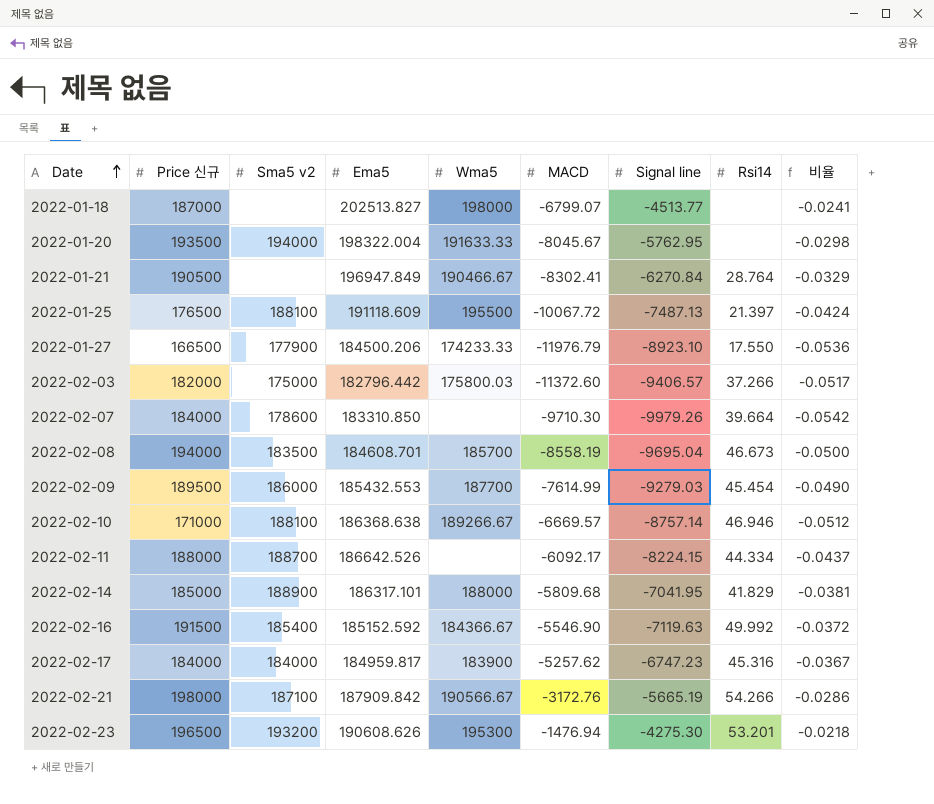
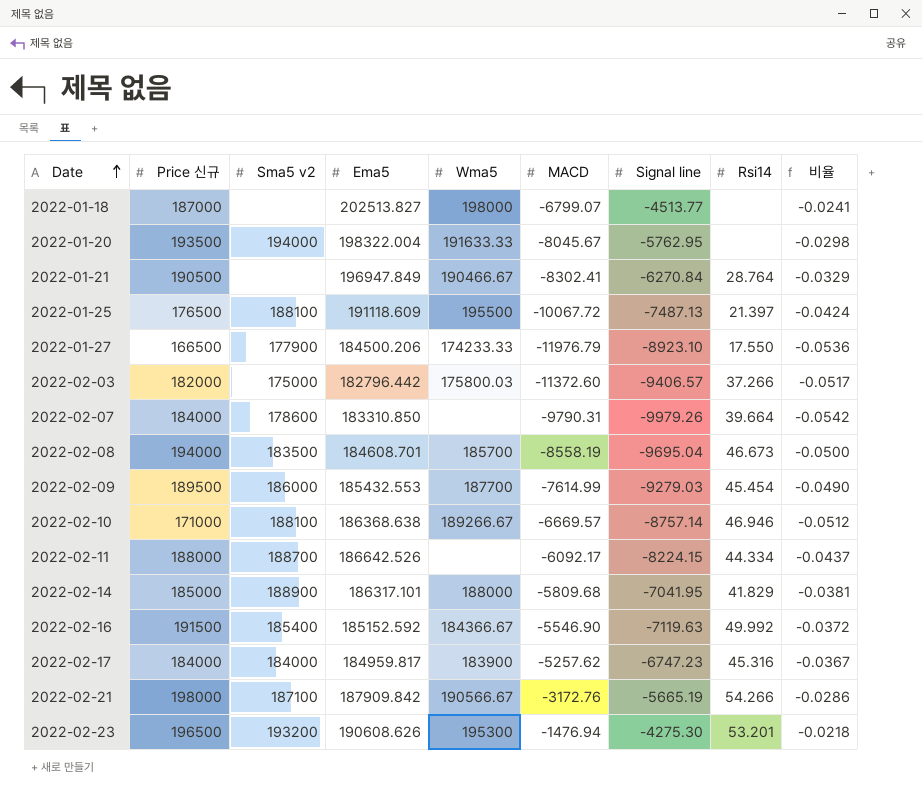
2022-02-07 | MACD: -9710.30 -> -9790.31

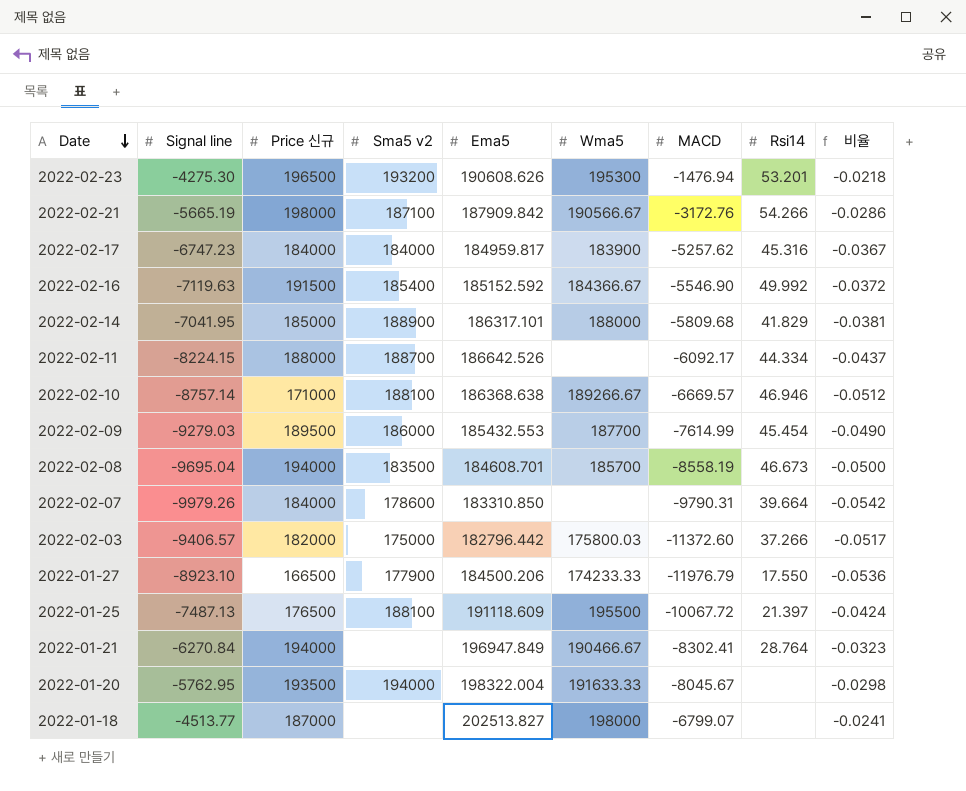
row order: Date ascending -> Date descending
column Signal line | position: 7 -> 2
2022-01-21 | Price 신규: 190500 -> 194000
2022-01-21 | 비율: -0.0329 -> -0.0323

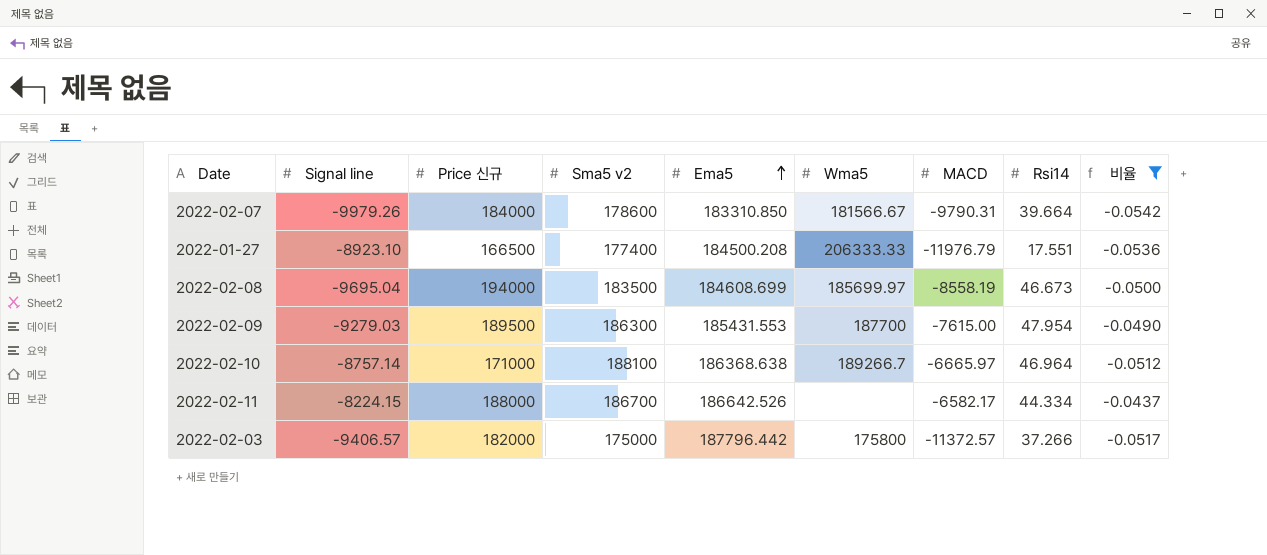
filter: none -> 비율 <= -0.0437
row order: Date descending -> Ema5 ascending
2022-02-07 | Wma5: none -> 181566.67
2022-01-27 | Sma5 v2: 177900 -> 177400
2022-01-27 | Ema5: 184500.206 -> 184500.208
2022-01-27 | Wma5: 174233.33 -> 206333.33
2022-01-27 | Rsi14: 17.550 -> 17.551
2022-02-08 | Ema5: 184608.701 -> 184608.699
2022-02-08 | Wma5: 185700 -> 185699.97
2022-02-09 | Sma5 v2: 186000 -> 186300
2022-02-09 | Ema5: 185432.553 -> 185431.553
2022-02-09 | MACD: -7614.99 -> -7615.00
2022-02-09 | Rsi14: 45.454 -> 47.954
2022-02-10 | Wma5: 189266.67 -> 189266.7
2022-02-10 | MACD: -6669.57 -> -6665.97
2022-02-10 | Rsi14: 46.946 -> 46.964
2022-02-11 | Sma5 v2: 188700 -> 186700
2022-02-11 | MACD: -6092.17 -> -6582.17
2022-02-03 | Ema5: 182796.442 -> 187796.442
2022-02-03 | Wma5: 175800.03 -> 175800
2022-02-03 | MACD: -11372.60 -> -11372.57

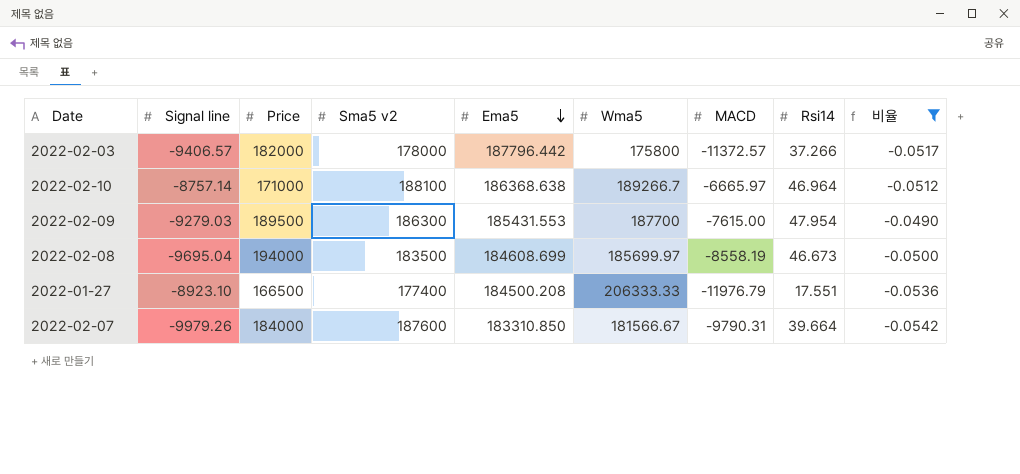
row order: Ema5 ascending -> Ema5 descending
column name: Price 신규 -> Price
row 2022-02-11: -8224.15 | 188000 | 186700 | 186642.526 | none | -6582.17 | 44.334 | -0.0437 -> none
2022-02-03 | Sma5 v2: 175000 -> 178000
2022-02-07 | Sma5 v2: 178600 -> 187600

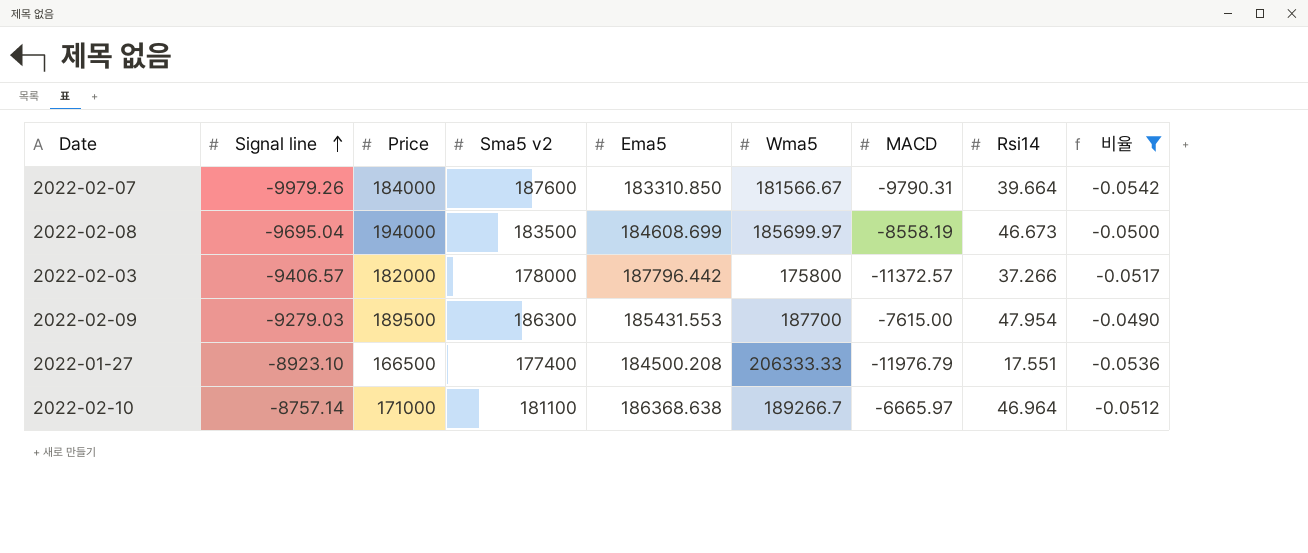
row order: Ema5 descending -> Signal line ascending
2022-02-10 | Sma5 v2: 188100 -> 181100

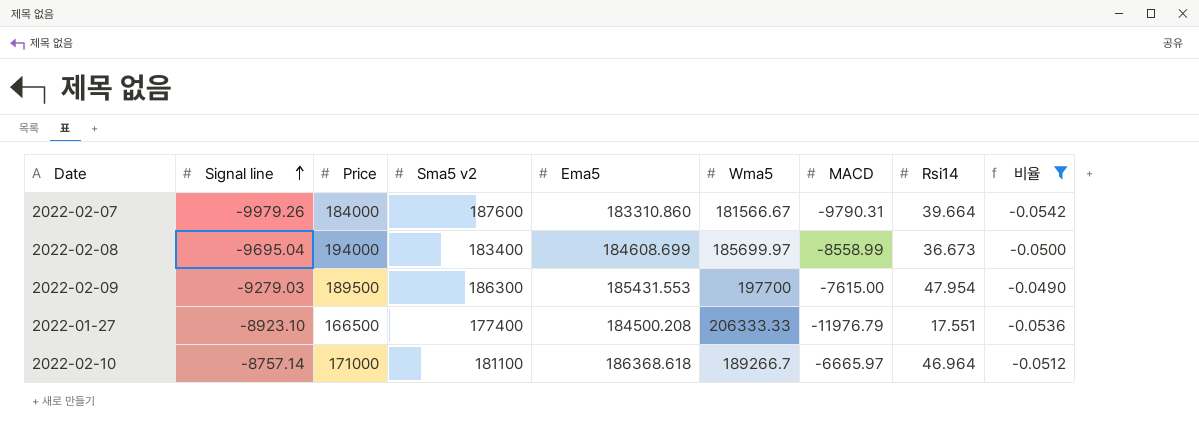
row 2022-02-03: -9406.57 | 182000 | 178000 | 187796.442 | 175800 | -11372.57 | 37.266 | -0.0517 -> none
2022-02-07 | Ema5: 183310.850 -> 183310.860
2022-02-08 | Sma5 v2: 183500 -> 183400
2022-02-08 | MACD: -8558.19 -> -8558.99
2022-02-08 | Rsi14: 46.673 -> 36.673
2022-02-09 | Wma5: 187700 -> 197700
2022-02-10 | Ema5: 186368.638 -> 186368.618

